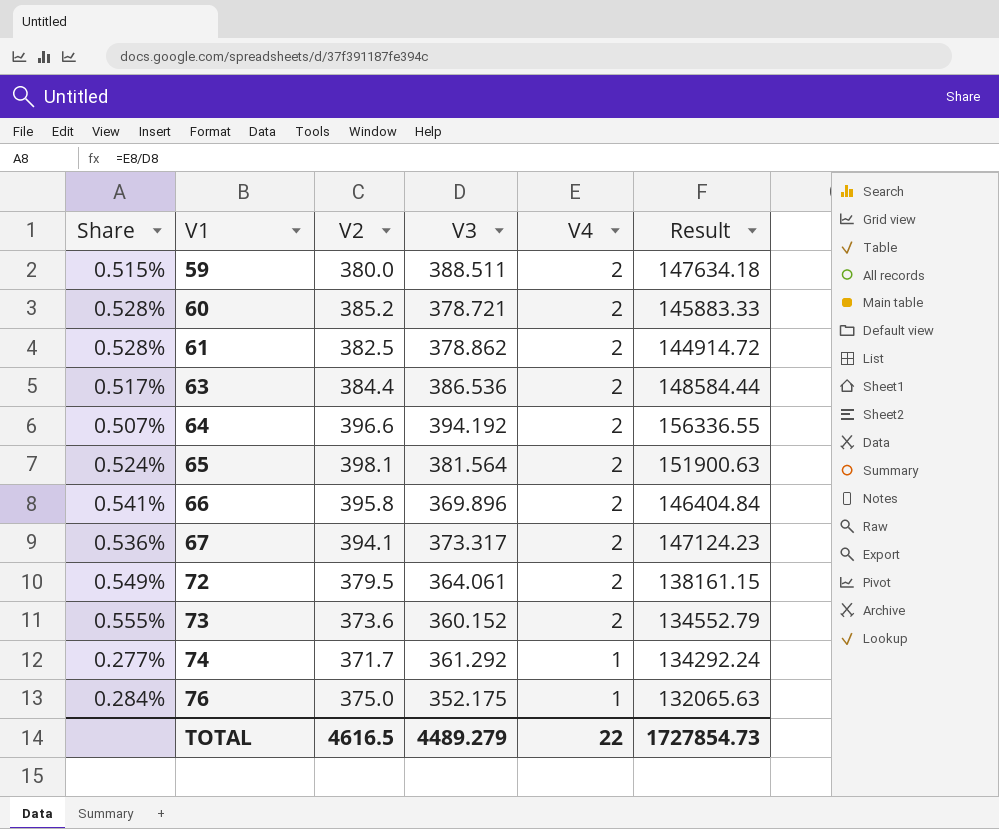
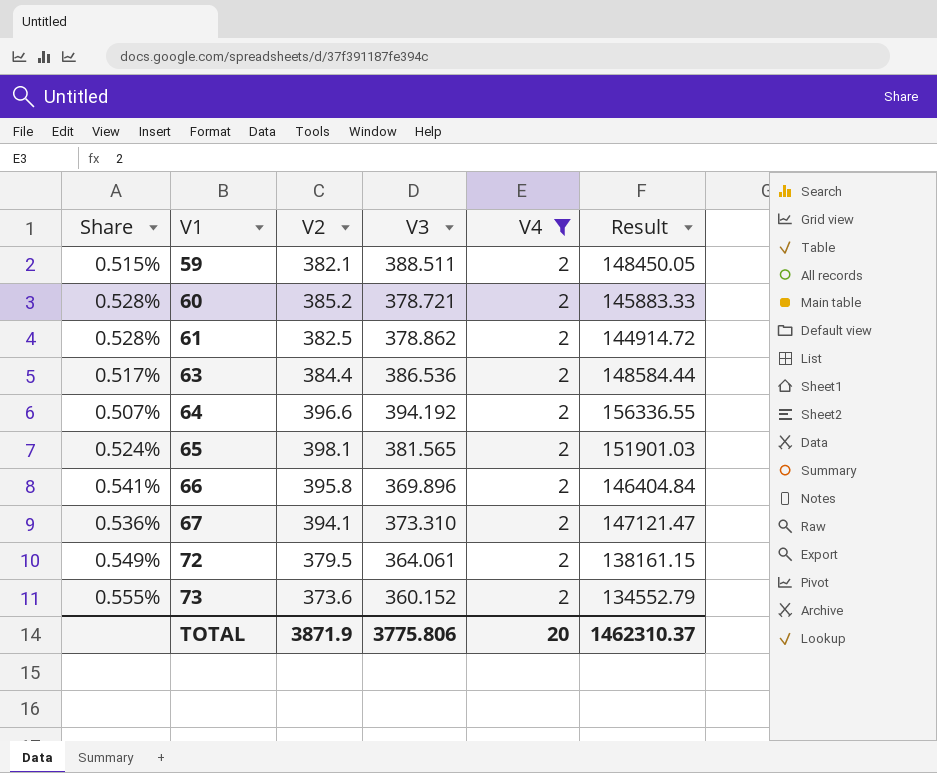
filter: none -> V4 = 2
59 | V2: 380.0 -> 382.1
59 | Result: 147634.18 -> 148450.05
65 | V3: 381.564 -> 381.565
65 | Result: 151900.63 -> 151901.03
67 | V3: 373.317 -> 373.310
67 | Result: 147124.23 -> 147121.47
TOTAL | V2: 4616.5 -> 3871.9
TOTAL | V3: 4489.279 -> 3775.806
TOTAL | V4: 22 -> 20
TOTAL | Result: 1727854.73 -> 1462310.37

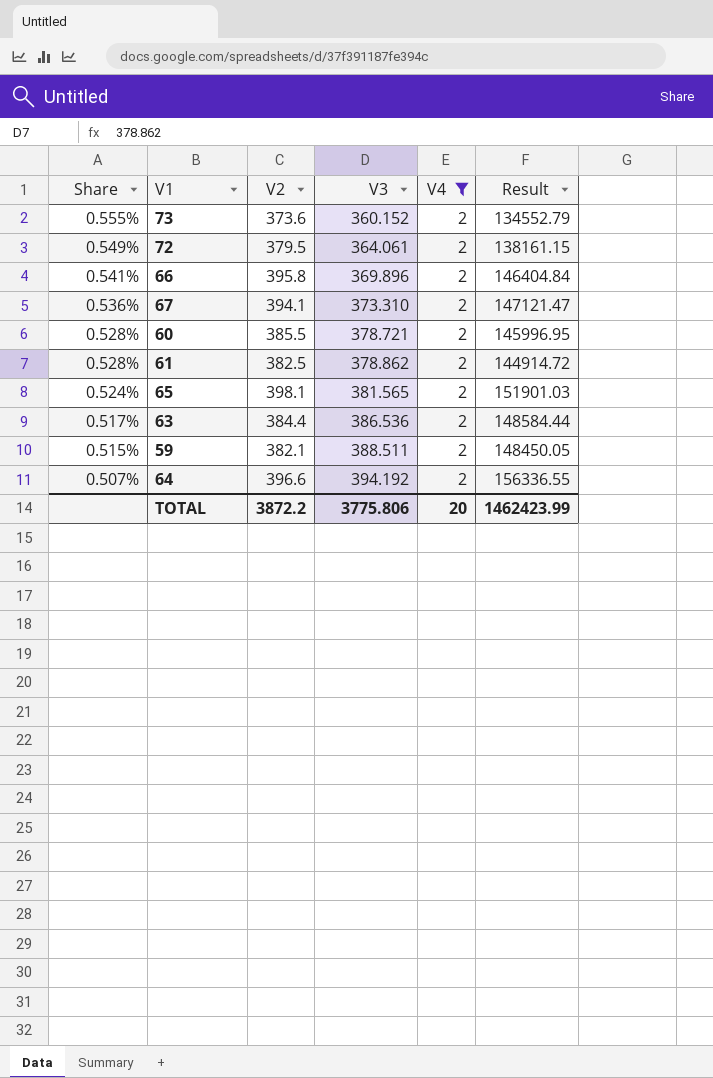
row order: V1 ascending -> Share descending
60 | V2: 385.2 -> 385.5
60 | Result: 145883.33 -> 145996.95
TOTAL | V2: 3871.9 -> 3872.2
TOTAL | Result: 1462310.37 -> 1462423.99

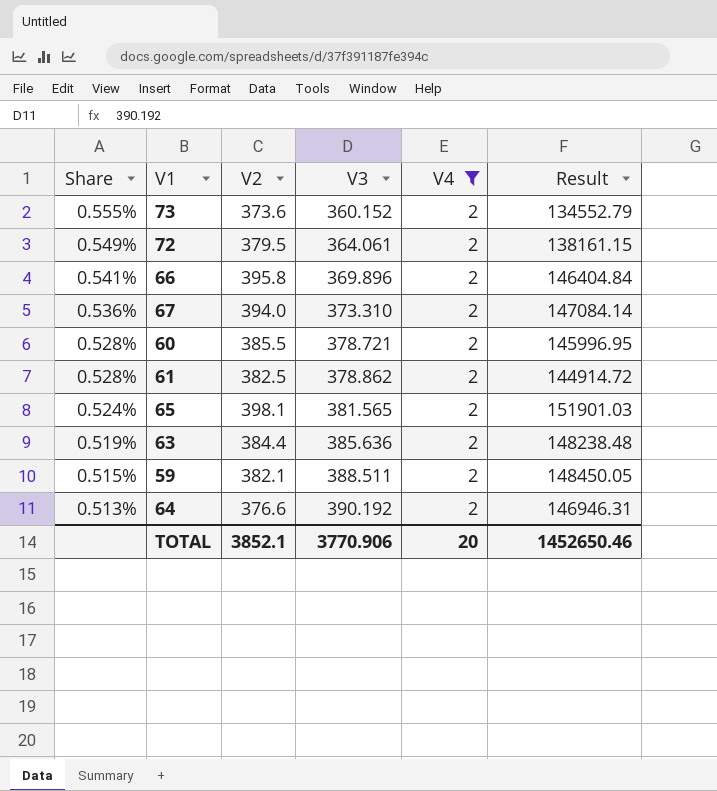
67 | V2: 394.1 -> 394.0
67 | Result: 147121.47 -> 147084.14
63 | Share: 0.517% -> 0.519%
63 | V3: 386.536 -> 385.636
63 | Result: 148584.44 -> 148238.48
64 | Share: 0.507% -> 0.513%
64 | V2: 396.6 -> 376.6
64 | V3: 394.192 -> 390.192
64 | Result: 156336.55 -> 146946.31
TOTAL | V2: 3872.2 -> 3852.1
TOTAL | V3: 3775.806 -> 3770.906
TOTAL | Result: 1462423.99 -> 1452650.46

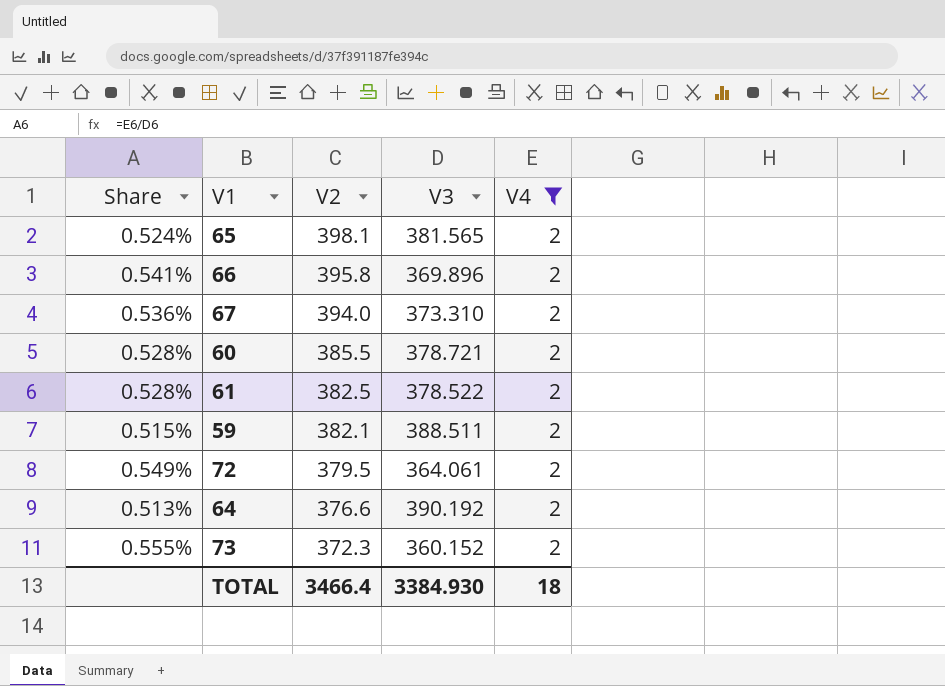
row order: Share descending -> V2 descending
column Result | formula: [V2] * [V3] -> none
row 63: 0.519% | 384.4 | 385.636 | 2 | 148238.48 -> none
61 | V3: 378.862 -> 378.522
73 | V2: 373.6 -> 372.3
TOTAL | V2: 3852.1 -> 3466.4
TOTAL | V3: 3770.906 -> 3384.930
TOTAL | V4: 20 -> 18

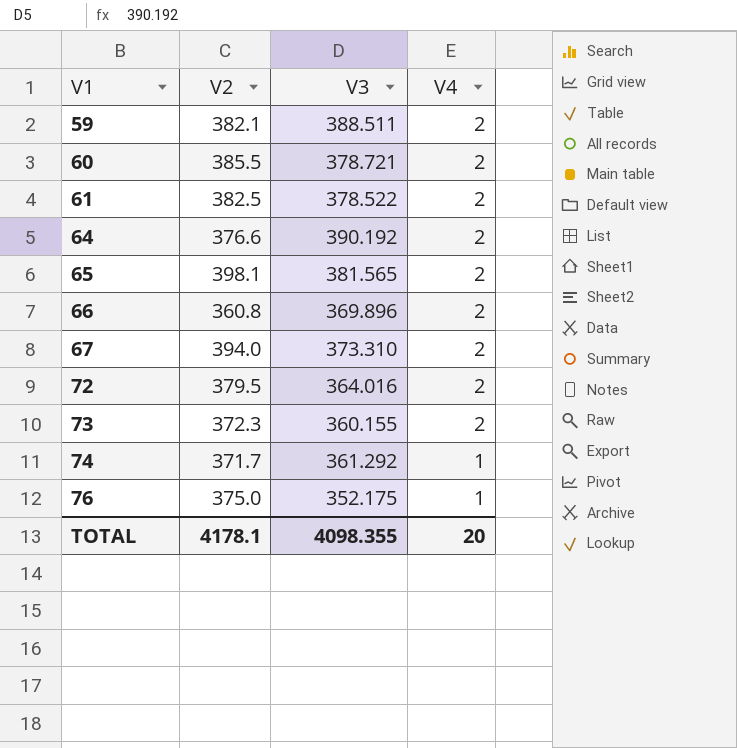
filter: V4 = 2 -> none
row order: V2 descending -> V1 ascending
column Share | formula: [V4] / [V3] -> none
66 | V2: 395.8 -> 360.8
72 | V3: 364.061 -> 364.016
73 | V3: 360.152 -> 360.155
TOTAL | V2: 3466.4 -> 4178.1
TOTAL | V3: 3384.930 -> 4098.355
TOTAL | V4: 18 -> 20

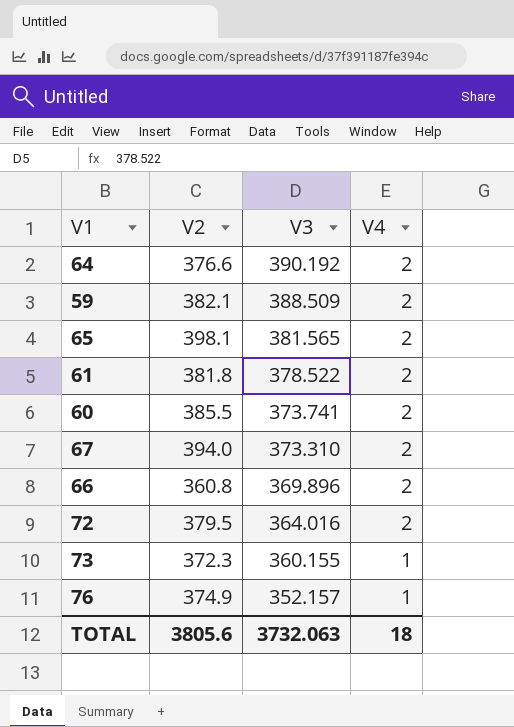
row order: V1 ascending -> V3 descending
row 74: 371.7 | 361.292 | 1 -> none
59 | V3: 388.511 -> 388.509
61 | V2: 382.5 -> 381.8
60 | V3: 378.721 -> 373.741
73 | V4: 2 -> 1
76 | V2: 375.0 -> 374.9
76 | V3: 352.175 -> 352.157
TOTAL | V2: 4178.1 -> 3805.6
TOTAL | V3: 4098.355 -> 3732.063
TOTAL | V4: 20 -> 18

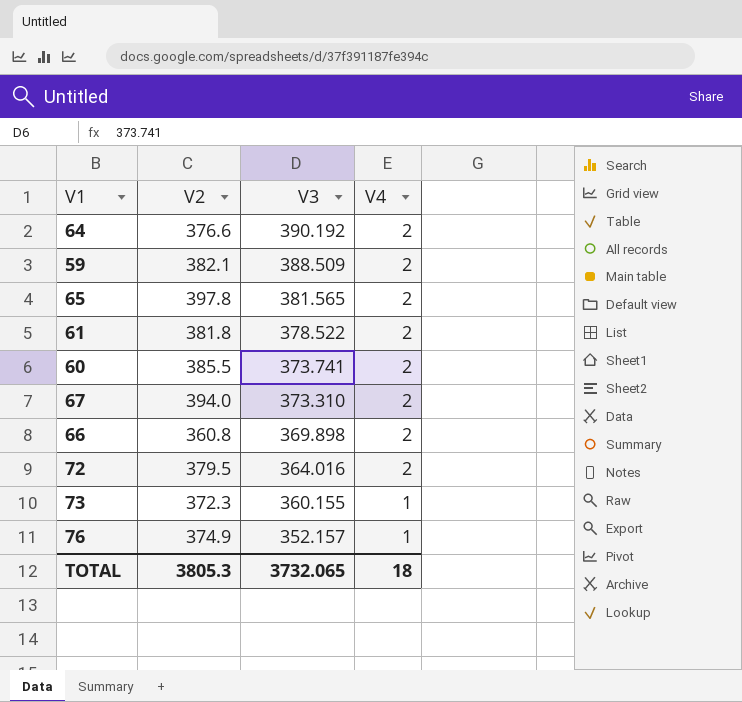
65 | V2: 398.1 -> 397.8
66 | V3: 369.896 -> 369.898
TOTAL | V2: 3805.6 -> 3805.3
TOTAL | V3: 3732.063 -> 3732.065

